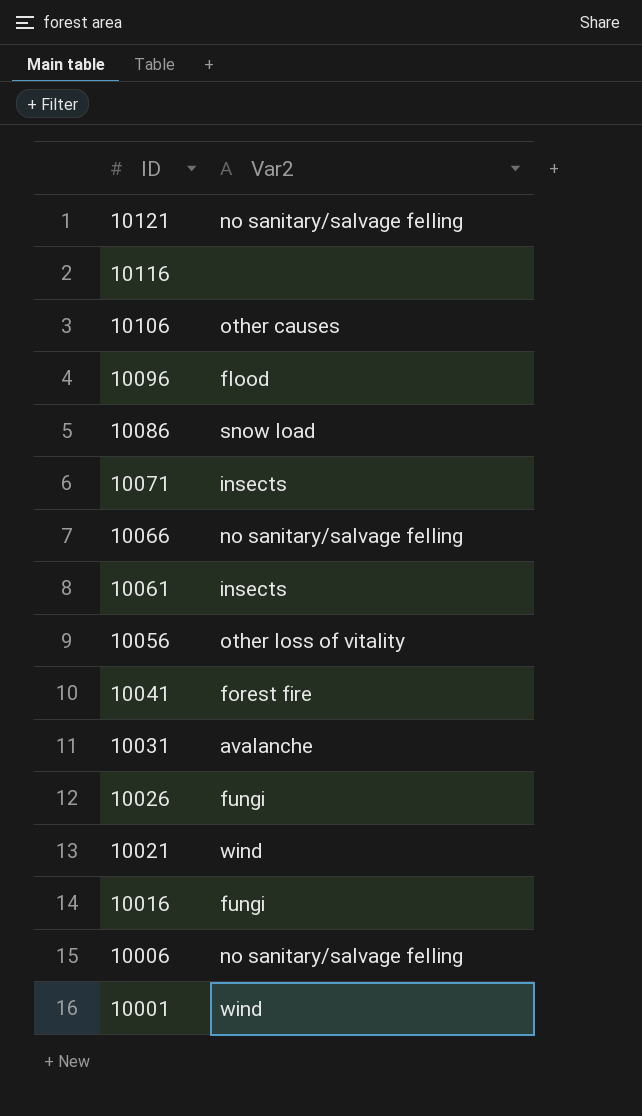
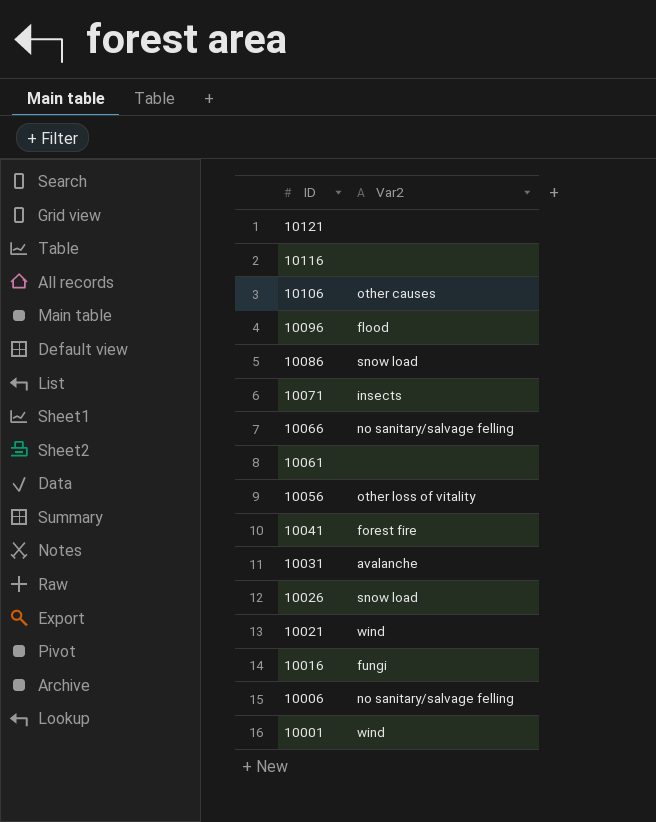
10121 | Var2: no sanitary/salvage felling -> none
10061 | Var2: insects -> none
10026 | Var2: fungi -> snow load

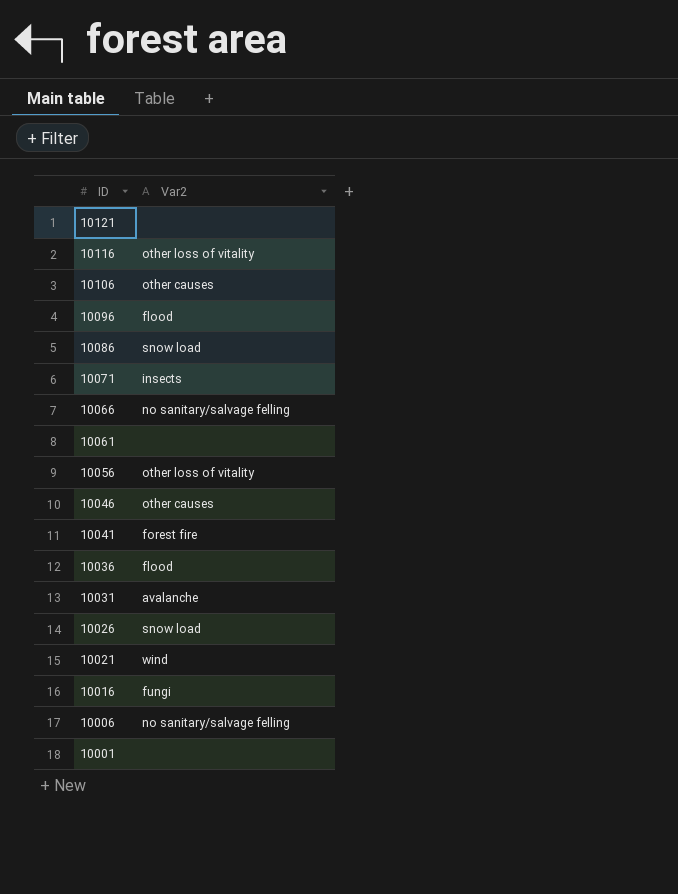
10116 | Var2: none -> other loss of vitality
row 10046: none -> other causes
row 10036: none -> flood
10001 | Var2: wind -> none

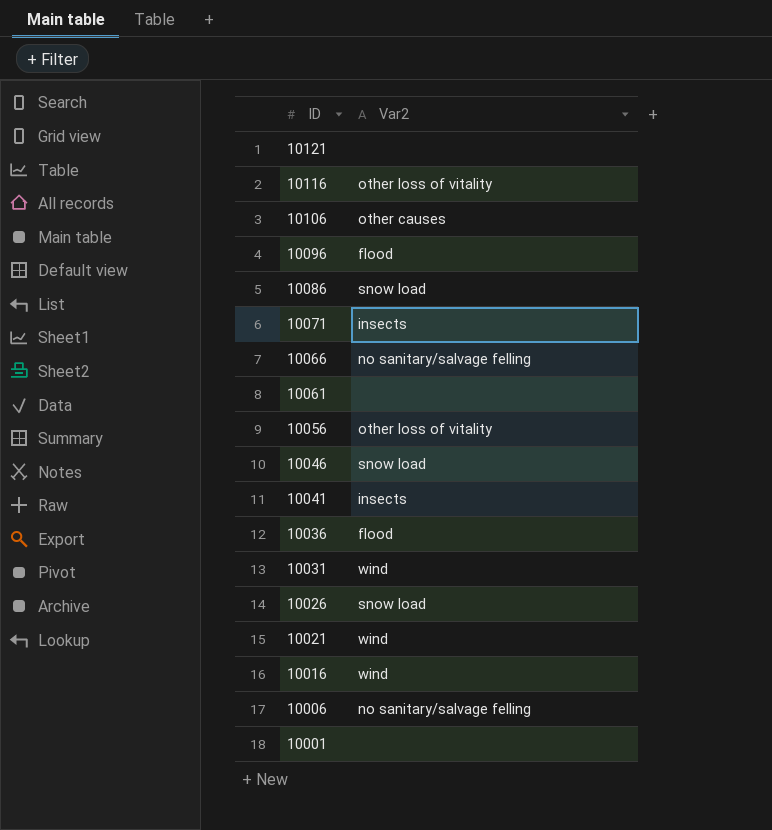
10046 | Var2: other causes -> snow load
10041 | Var2: forest fire -> insects
10031 | Var2: avalanche -> wind
10016 | Var2: fungi -> wind

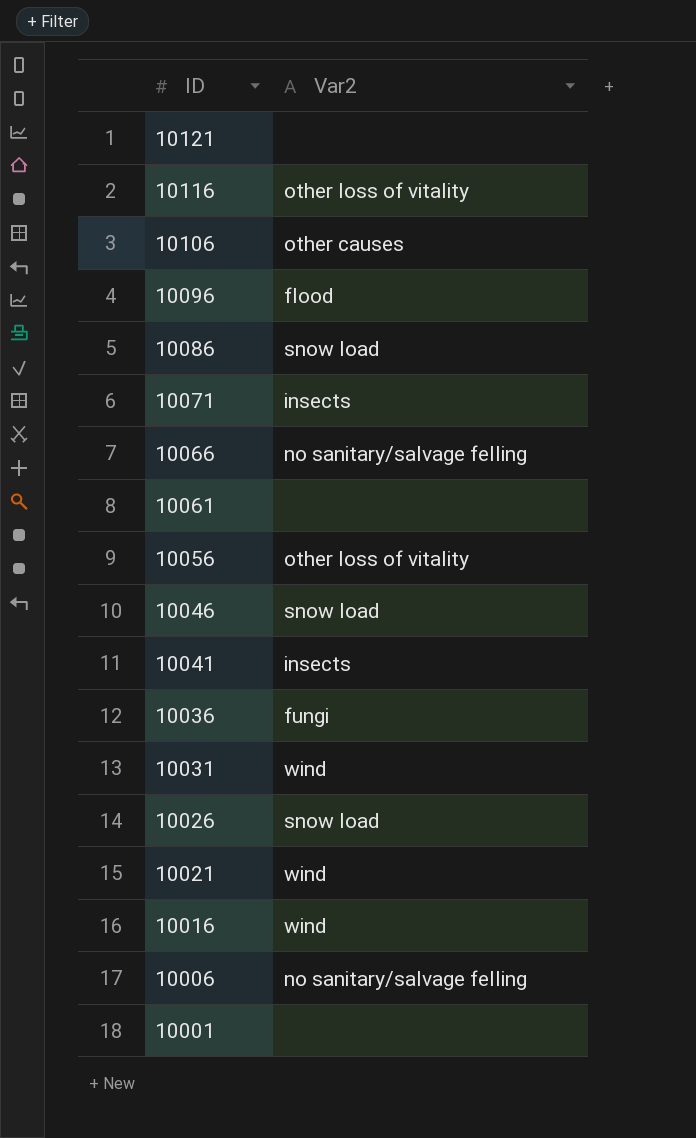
10036 | Var2: flood -> fungi

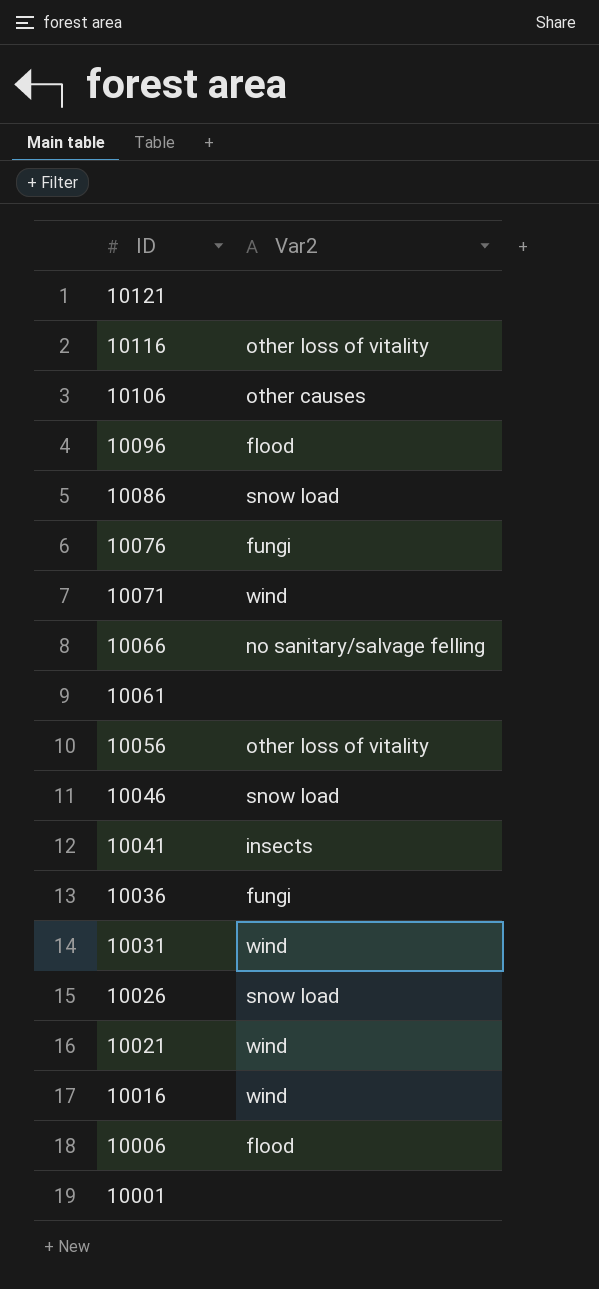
row 10076: none -> fungi
10071 | Var2: insects -> wind
10006 | Var2: no sanitary/salvage felling -> flood

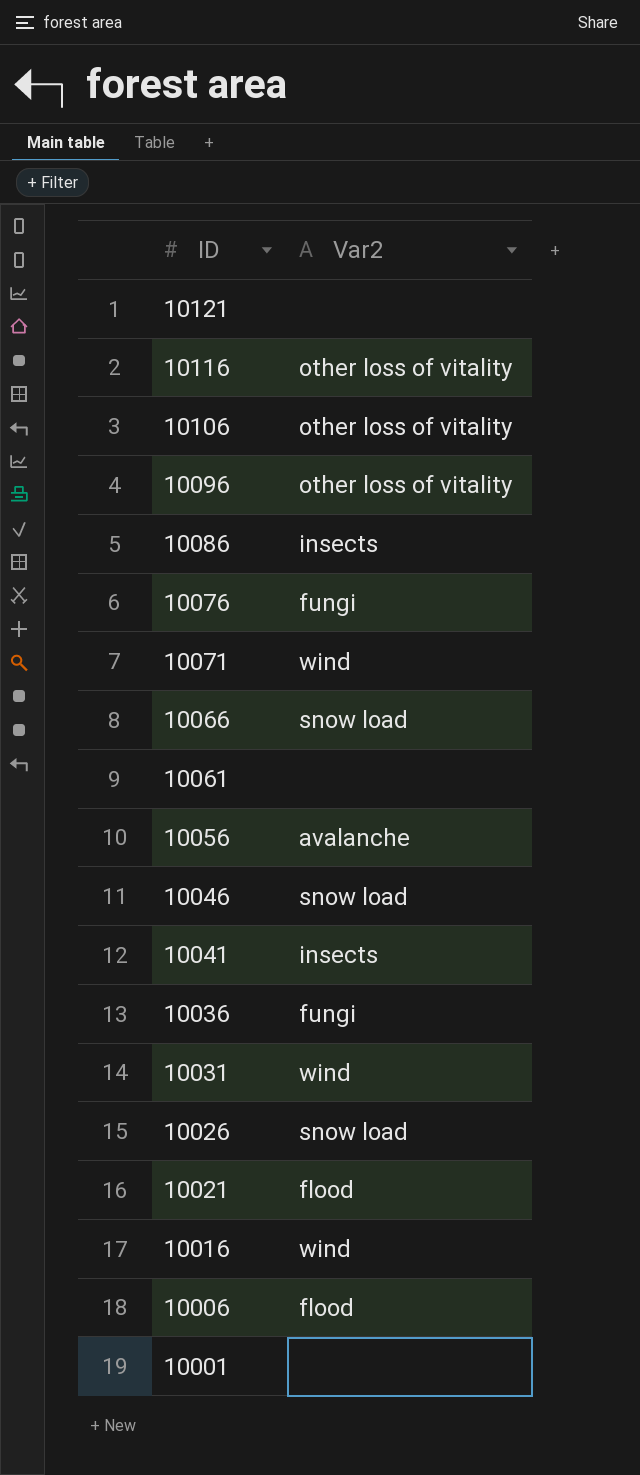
10106 | Var2: other causes -> other loss of vitality
10096 | Var2: flood -> other loss of vitality
10086 | Var2: snow load -> insects
10066 | Var2: no sanitary/salvage felling -> snow load
10056 | Var2: other loss of vitality -> avalanche
10021 | Var2: wind -> flood

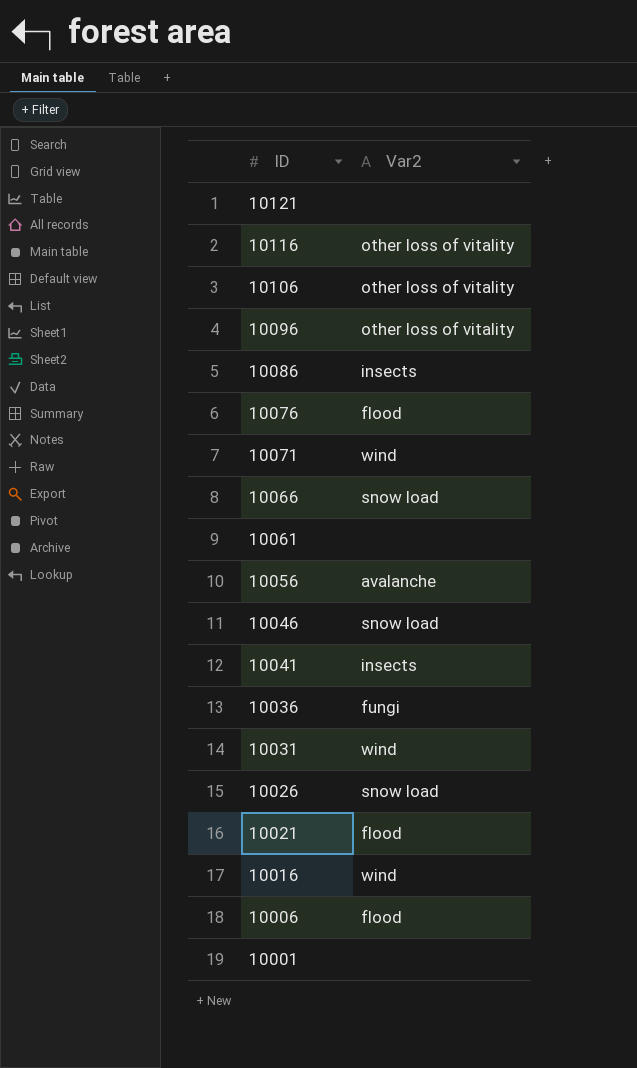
10076 | Var2: fungi -> flood

